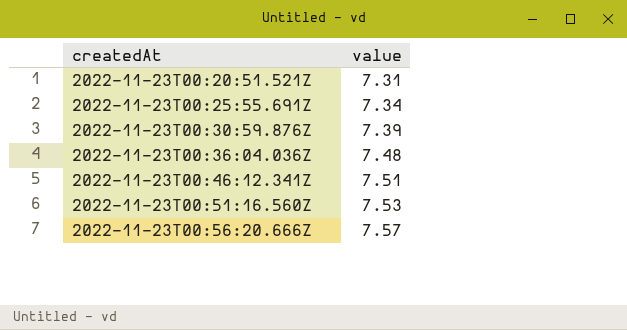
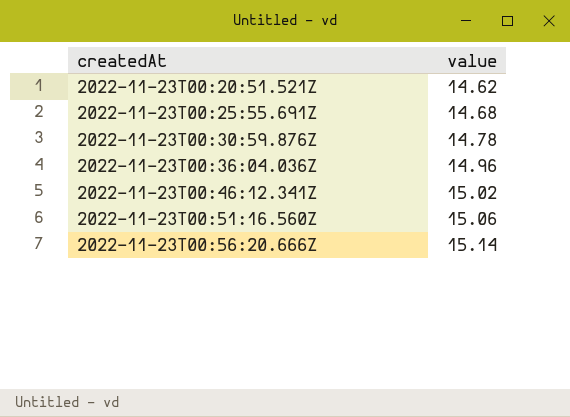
2022-11-23T00:20:51.521Z | value: 7.31 -> 14.62
2022-11-23T00:25:55.691Z | value: 7.34 -> 14.68
2022-11-23T00:30:59.876Z | value: 7.39 -> 14.78
2022-11-23T00:36:04.036Z | value: 7.48 -> 14.96
2022-11-23T00:46:12.341Z | value: 7.51 -> 15.02
2022-11-23T00:51:16.560Z | value: 7.53 -> 15.06
2022-11-23T00:56:20.666Z | value: 7.57 -> 15.14

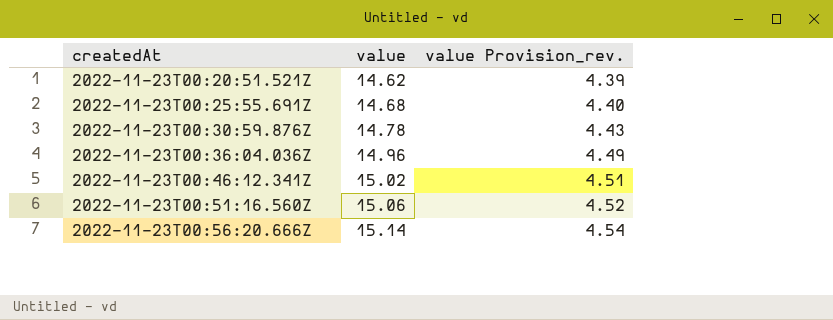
column value Provision_rev. | formula: none -> [value] * 0.3

